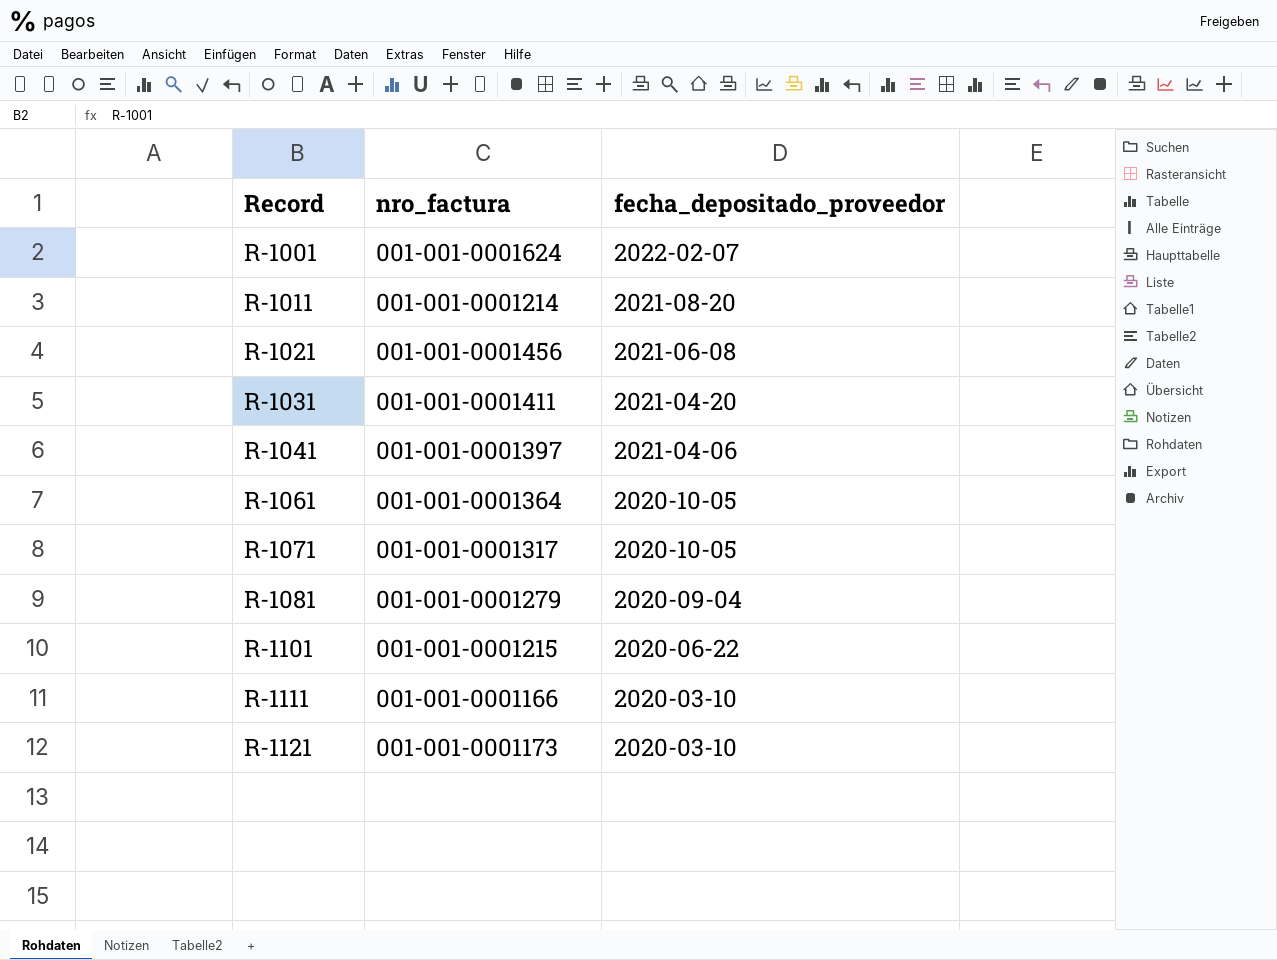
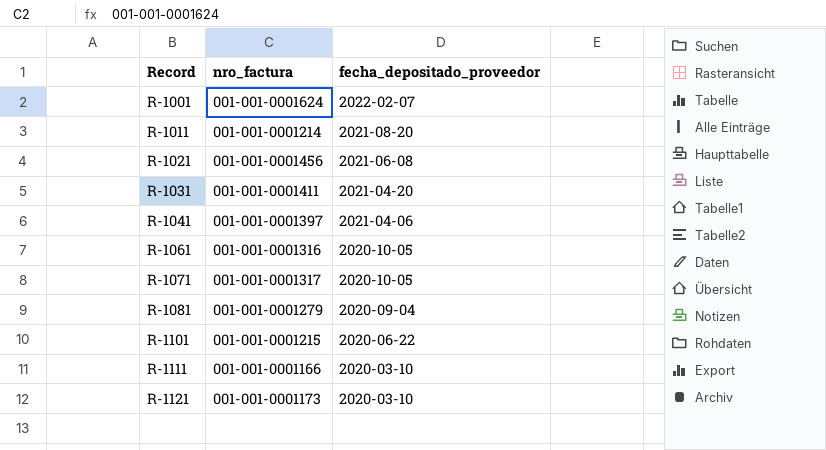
R-1061 | nro_factura: 001-001-0001364 -> 001-001-0001316

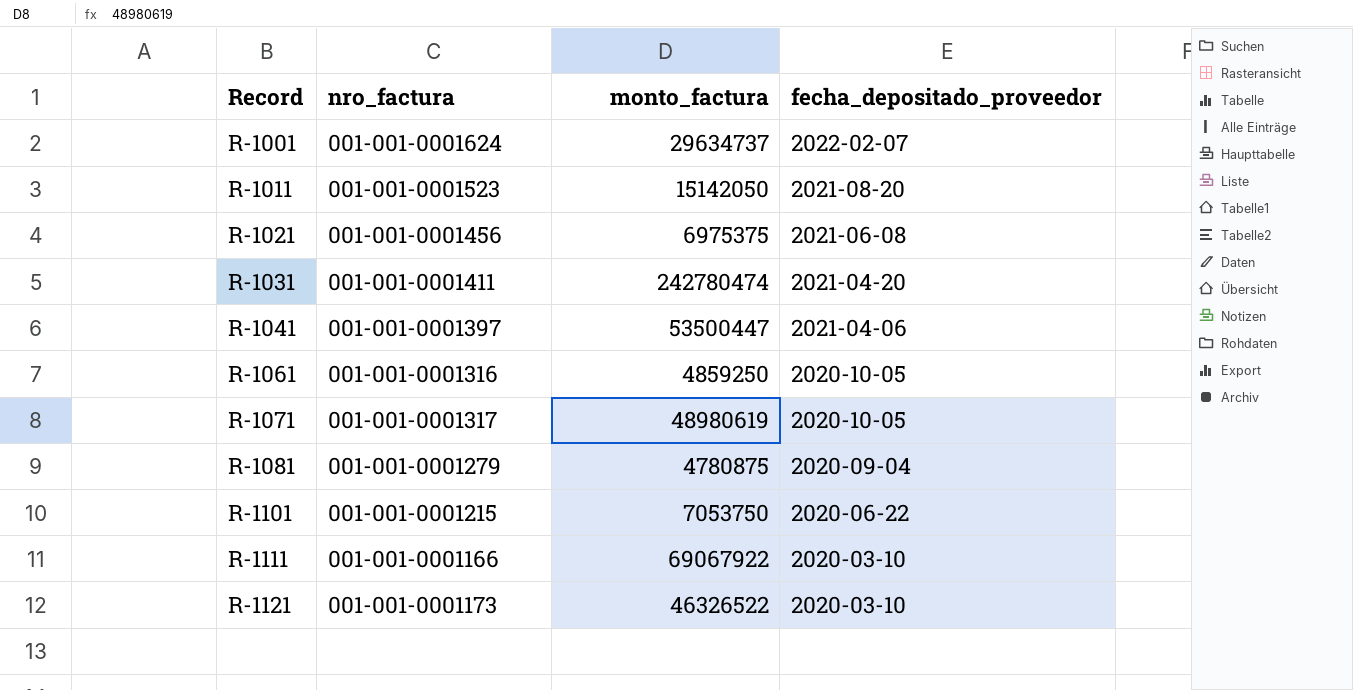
column monto_factura | position: none -> 3
R-1011 | nro_factura: 001-001-0001214 -> 001-001-0001523

